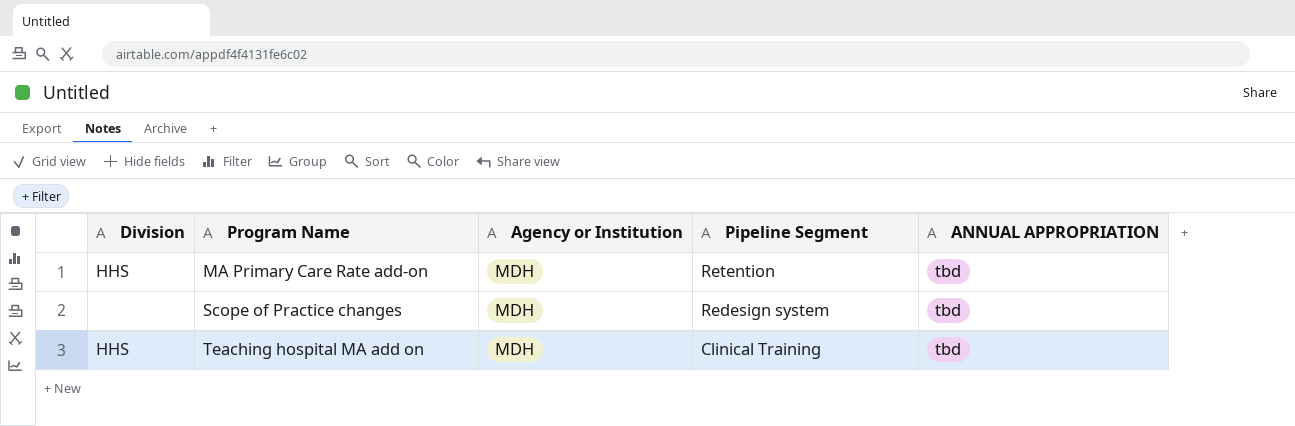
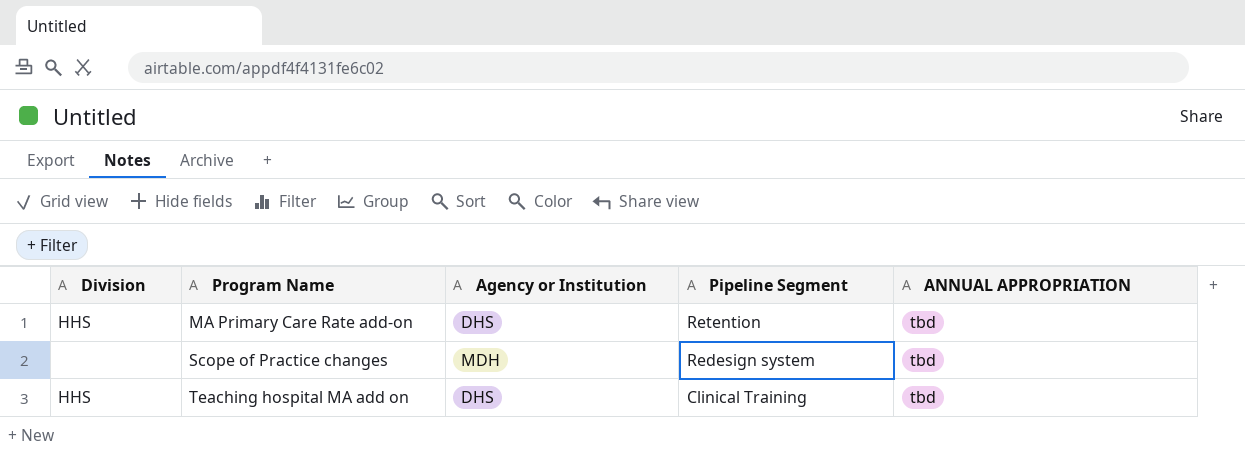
MA Primary Care Rate add-on | Agency or Institution: MDH -> DHS
Teaching hospital MA add on | Agency or Institution: MDH -> DHS

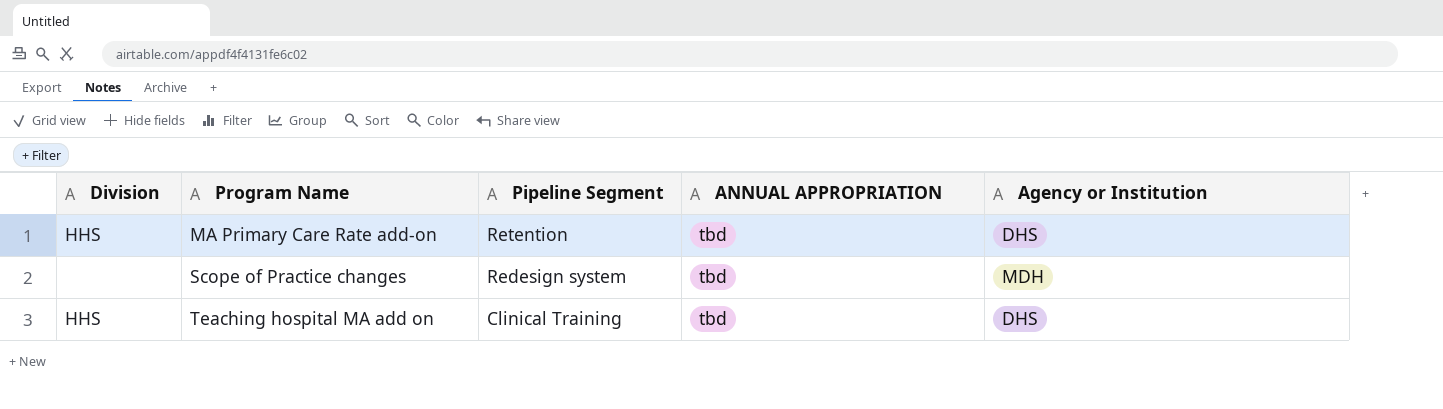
column Agency or Institution | position: 3 -> 5

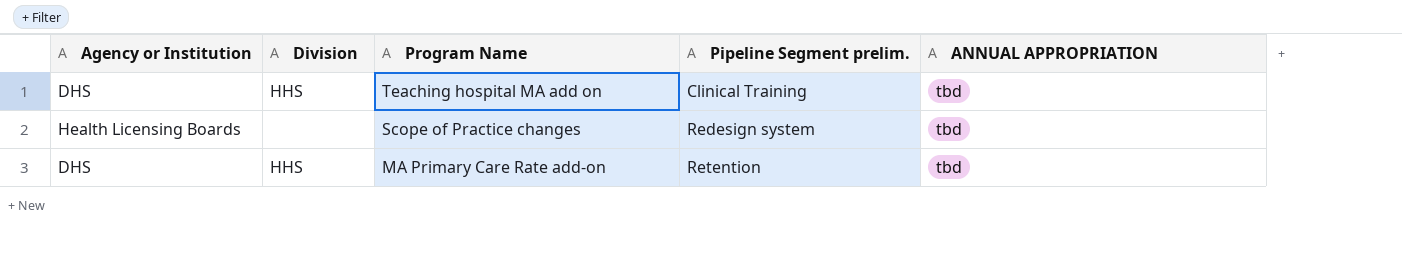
row order: Program Name ascending -> Program Name descending
column Agency or Institution | position: 5 -> 1
column name: Pipeline Segment -> Pipeline Segment prelim.
Scope of Practice changes | Agency or Institution: MDH -> Health Licensing Boards

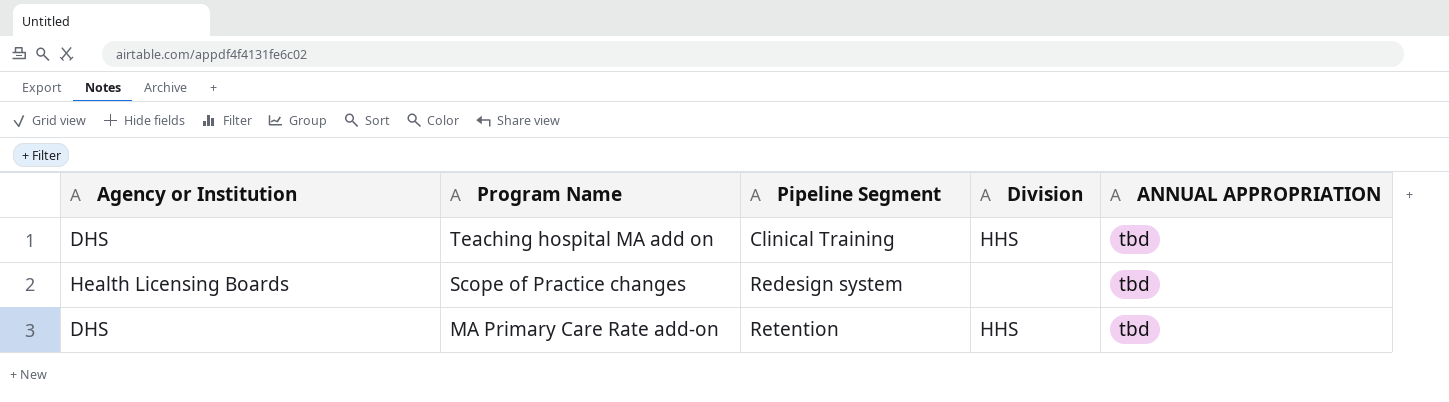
column name: Pipeline Segment prelim. -> Pipeline Segment
column Division | position: 2 -> 4

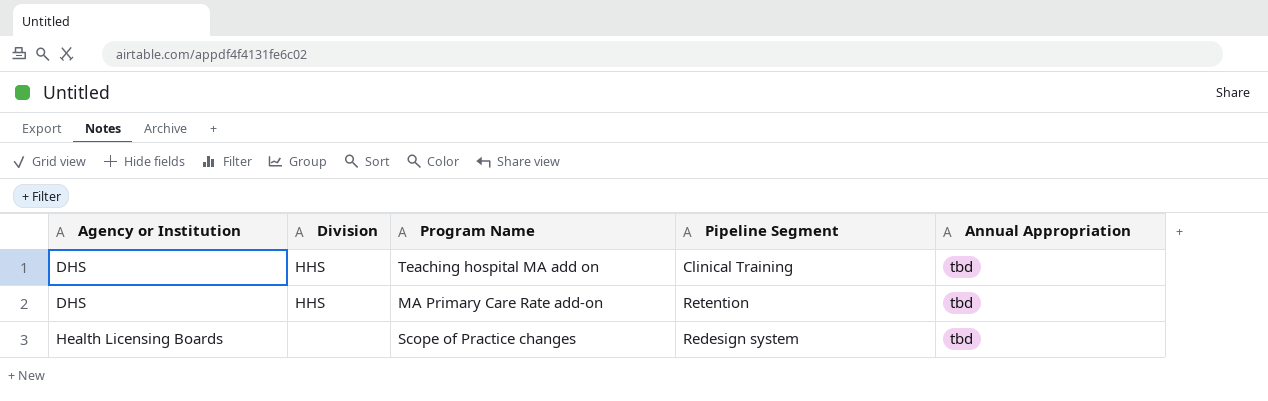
row order: Program Name descending -> Agency or Institution ascending
column Division | position: 4 -> 2
column name: ANNUAL APPROPRIATION -> Annual Appropriation

